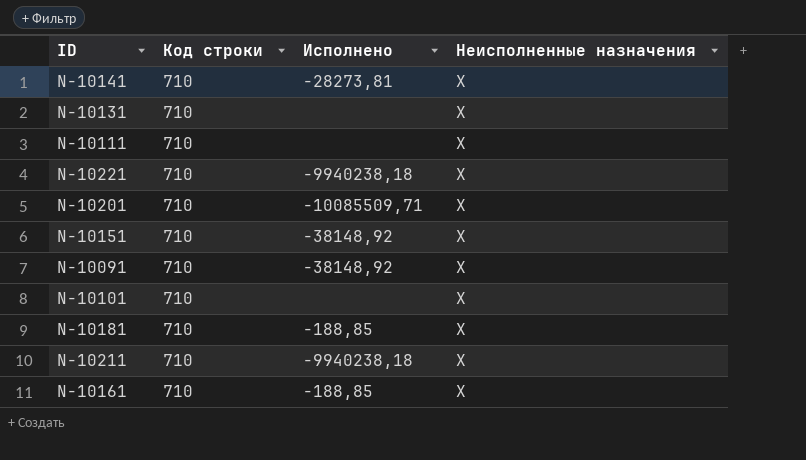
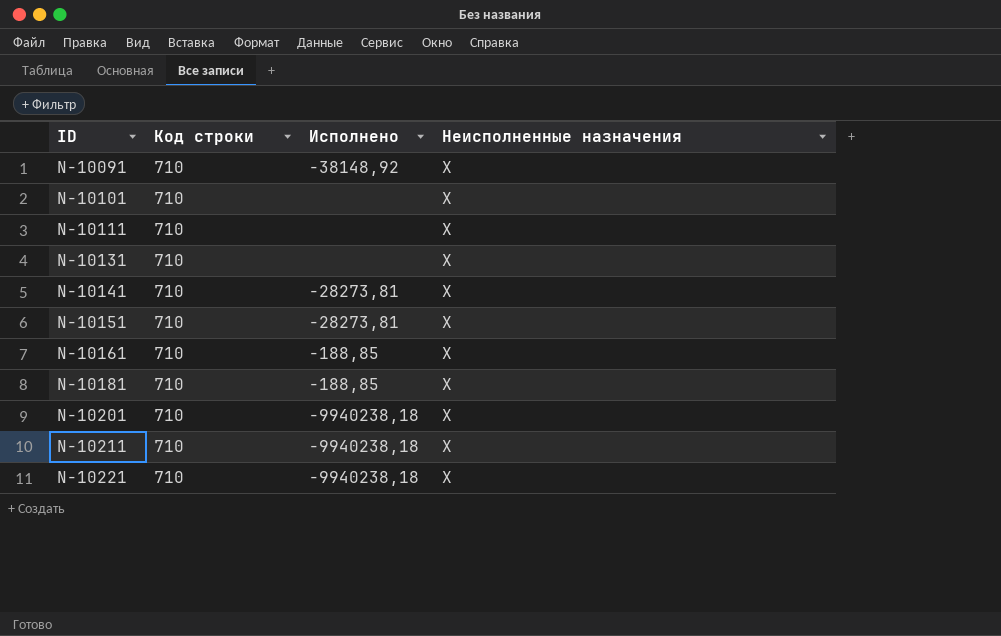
row order: none -> ID ascending
N-10151 | Исполнено: -38148,92 -> -28273,81
N-10201 | Исполнено: -10085509,71 -> -9940238,18

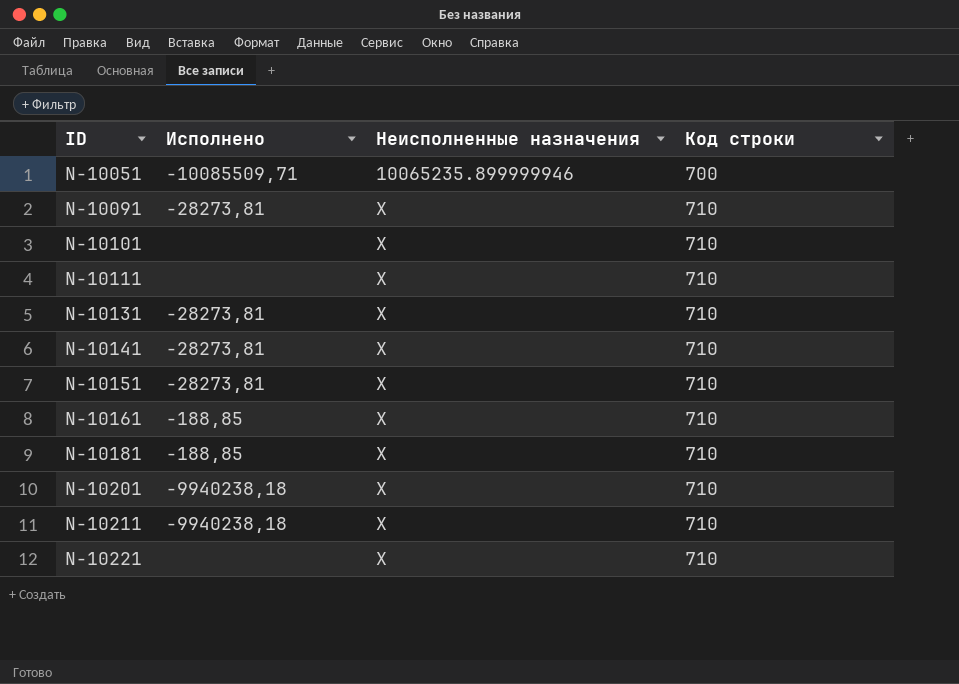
column Код строки | position: 2 -> 4
row N-10051: none -> -10085509,71 | 10065235.899999946 | 700
N-10091 | Исполнено: -38148,92 -> -28273,81
N-10131 | Исполнено: none -> -28273,81
N-10221 | Исполнено: -9940238,18 -> none

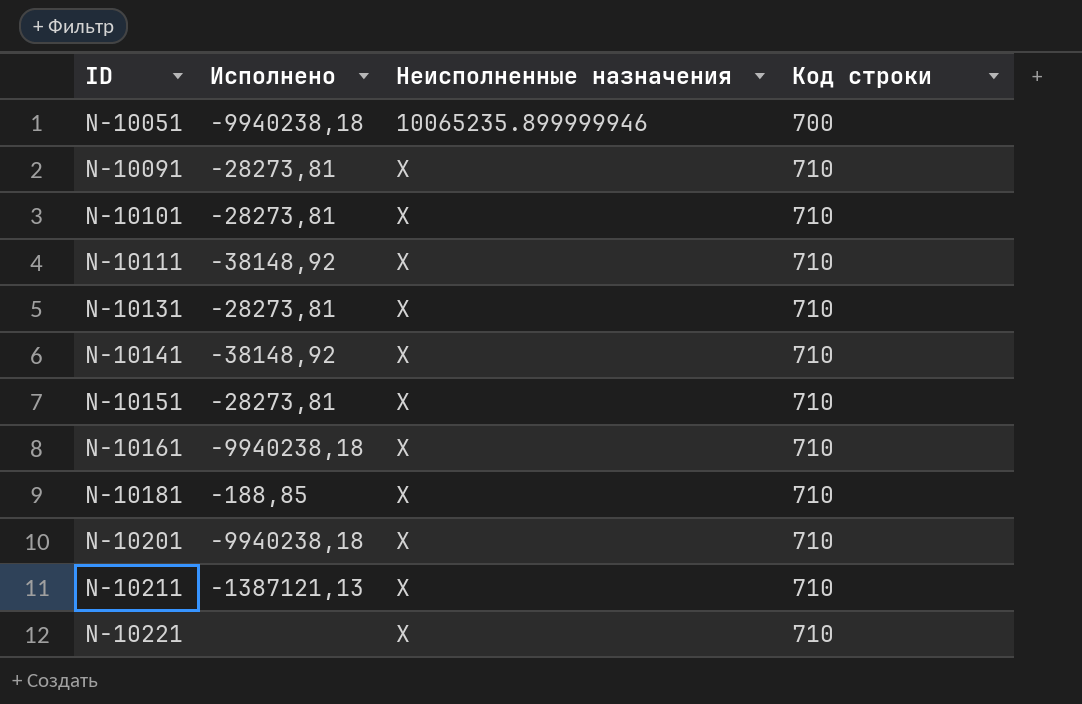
N-10051 | Исполнено: -10085509,71 -> -9940238,18
N-10101 | Исполнено: none -> -28273,81
N-10111 | Исполнено: none -> -38148,92
N-10141 | Исполнено: -28273,81 -> -38148,92
N-10161 | Исполнено: -188,85 -> -9940238,18
N-10211 | Исполнено: -9940238,18 -> -1387121,13

